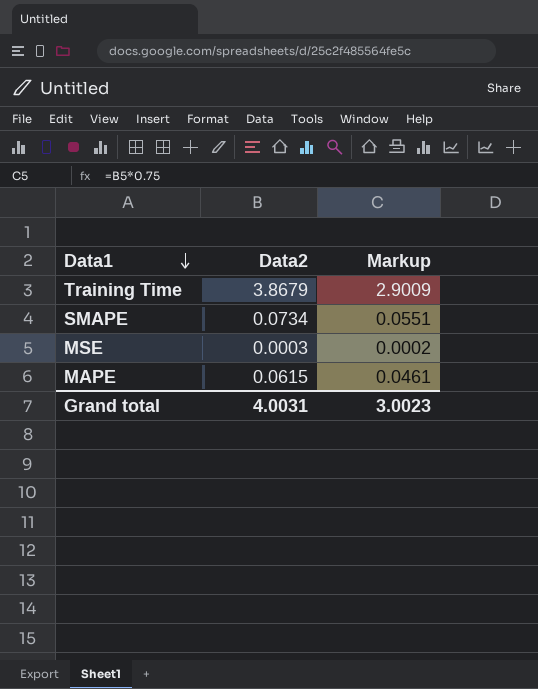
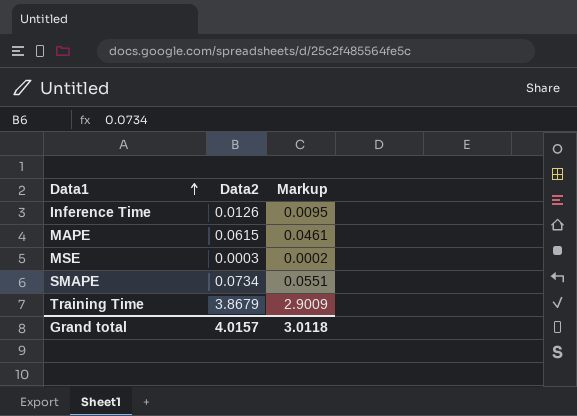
row order: Data1 descending -> Data1 ascending
row Inference Time: none -> 0.0126 | 0.0095
Grand total | Data2: 4.0031 -> 4.0157
Grand total | Markup: 3.0023 -> 3.0118

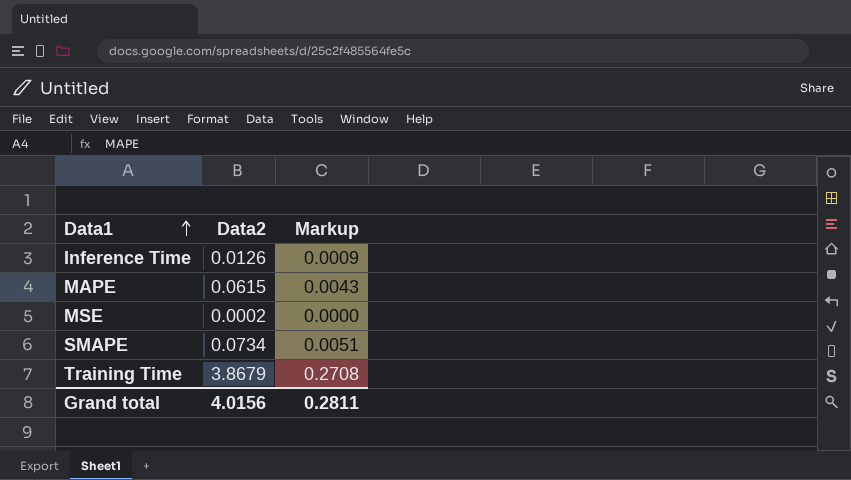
column Markup | formula: [Data2] * 0.75 -> [Data2] * 0.07
MSE | Data2: 0.0003 -> 0.0002
Grand total | Data2: 4.0157 -> 4.0156
Grand total | Markup: 3.0118 -> 0.2811

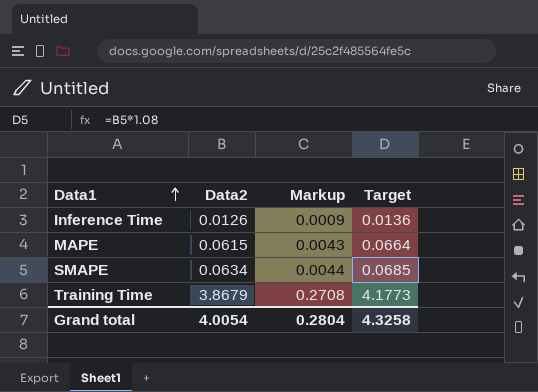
column Target | formula: none -> [Data2] * 1.08
row MSE: 0.0002 | 0.0000 -> none
SMAPE | Data2: 0.0734 -> 0.0634
SMAPE | Markup: 0.0051 -> 0.0044
Grand total | Data2: 4.0156 -> 4.0054
Grand total | Markup: 0.2811 -> 0.2804

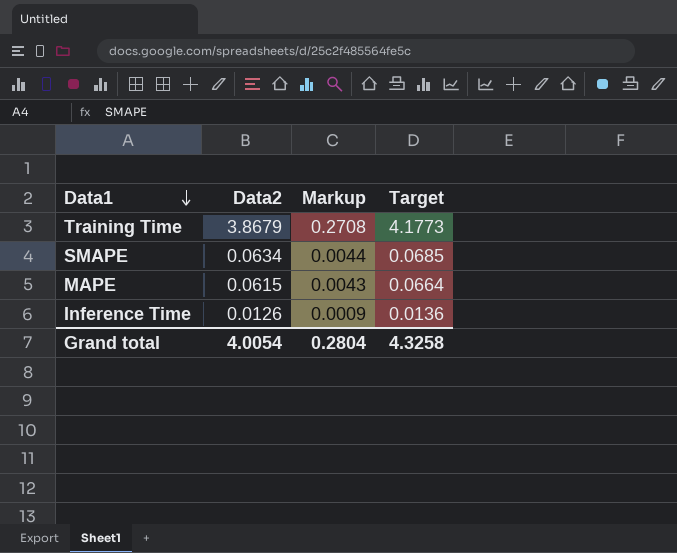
row order: Data1 ascending -> Data1 descending

